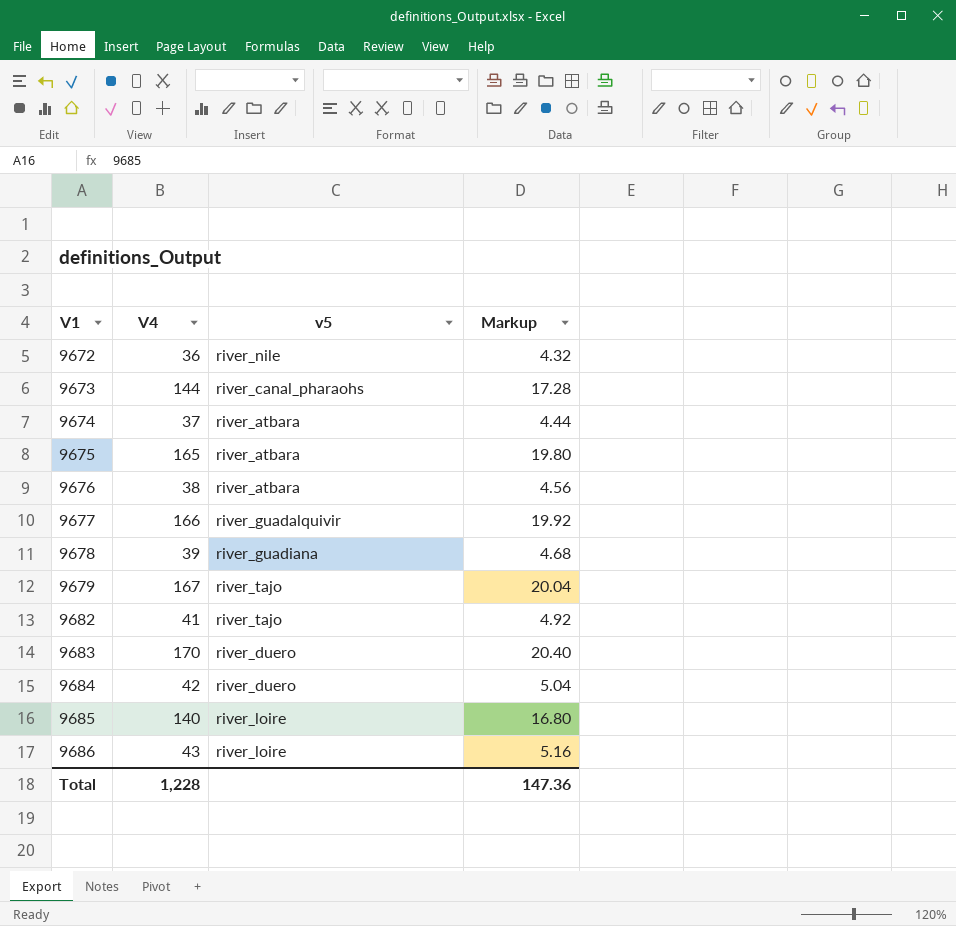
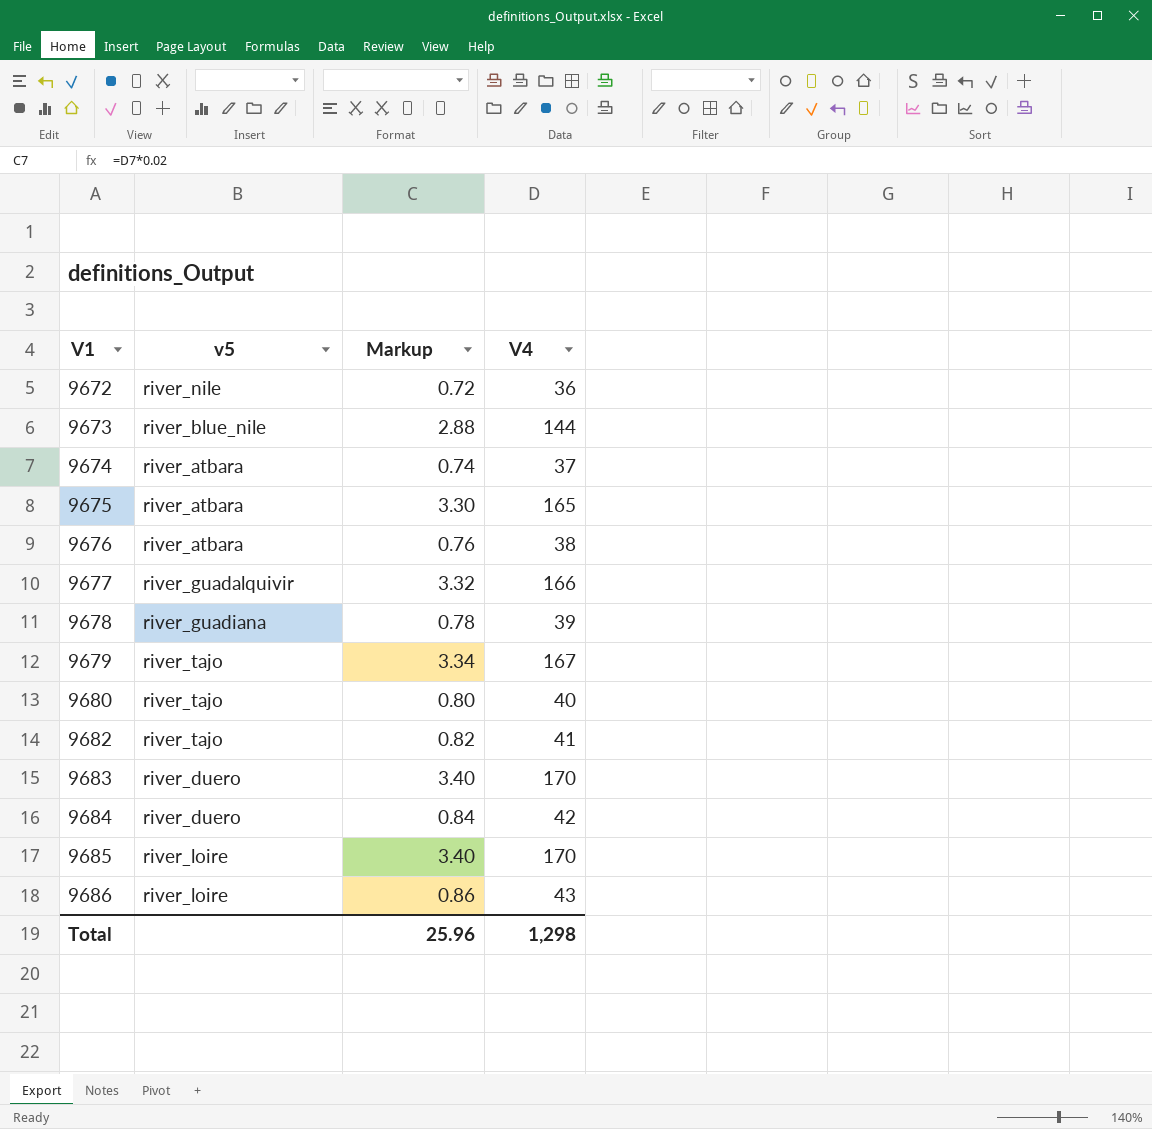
column Markup | formula: [V4] * 0.12 -> [V4] * 0.02
column V4 | position: 2 -> 4
9673 | v5: river_canal_pharaohs -> river_blue_nile
row 9680: none -> river_tajo | 0.80 | 40
9685 | V4: 140 -> 170
Total | Markup: 147.36 -> 25.96
Total | V4: 1,228 -> 1,298

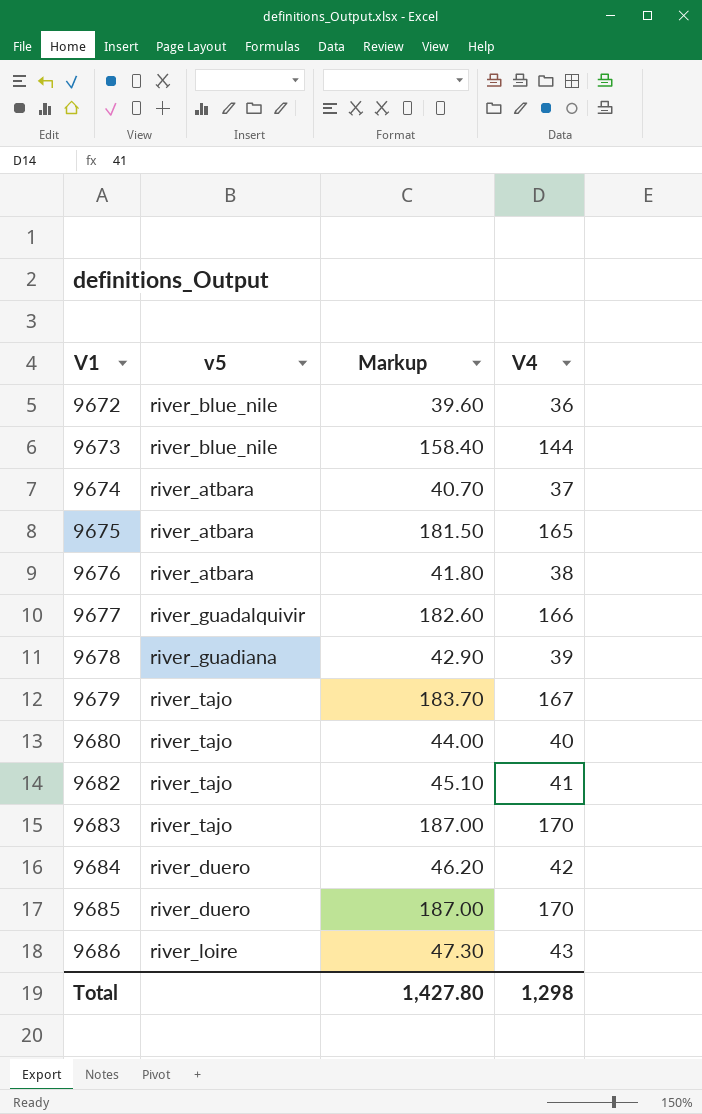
column Markup | formula: [V4] * 0.02 -> [V4] * 1.1
9672 | v5: river_nile -> river_blue_nile
9683 | v5: river_duero -> river_tajo
9685 | v5: river_loire -> river_duero
Total | Markup: 25.96 -> 1,427.80

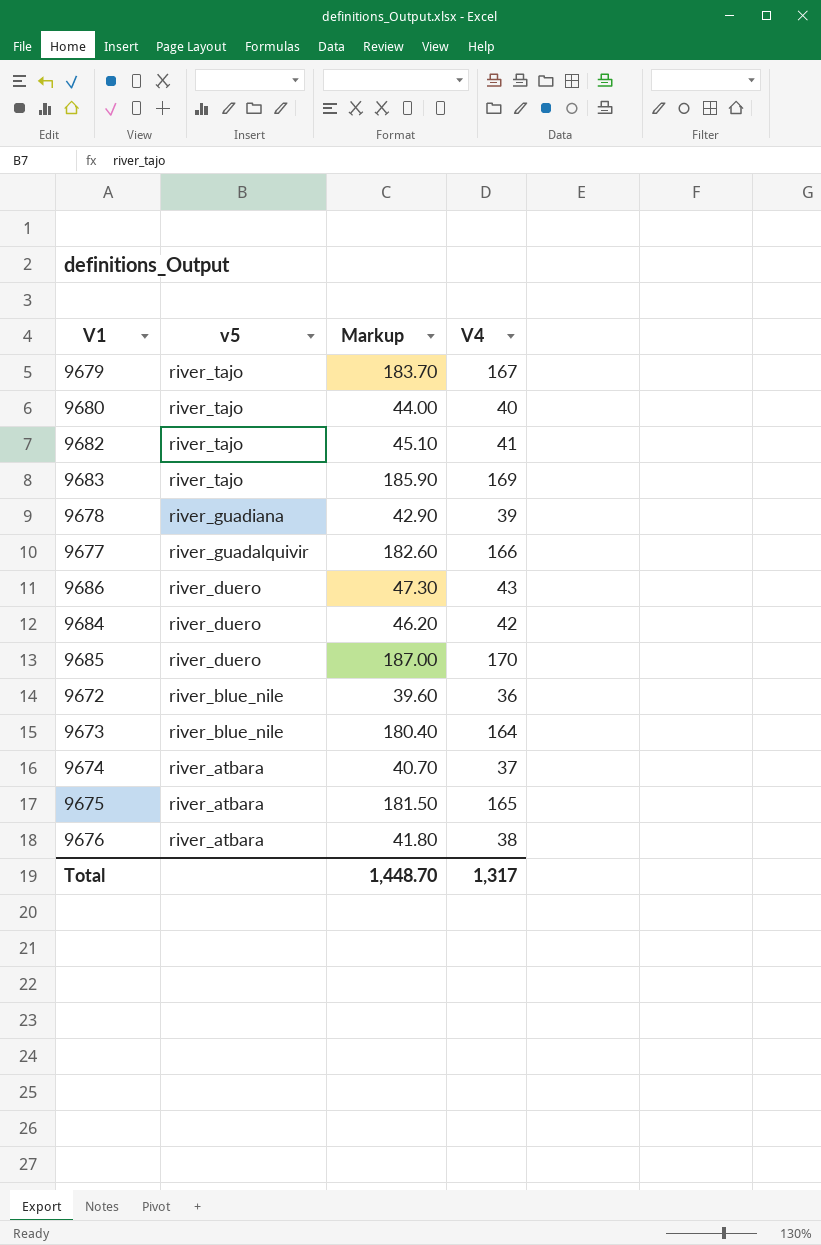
row order: V1 ascending -> v5 descending
9683 | Markup: 187.00 -> 185.90
9683 | V4: 170 -> 169
9686 | v5: river_loire -> river_duero
9673 | Markup: 158.40 -> 180.40
9673 | V4: 144 -> 164
Total | Markup: 1,427.80 -> 1,448.70
Total | V4: 1,298 -> 1,317

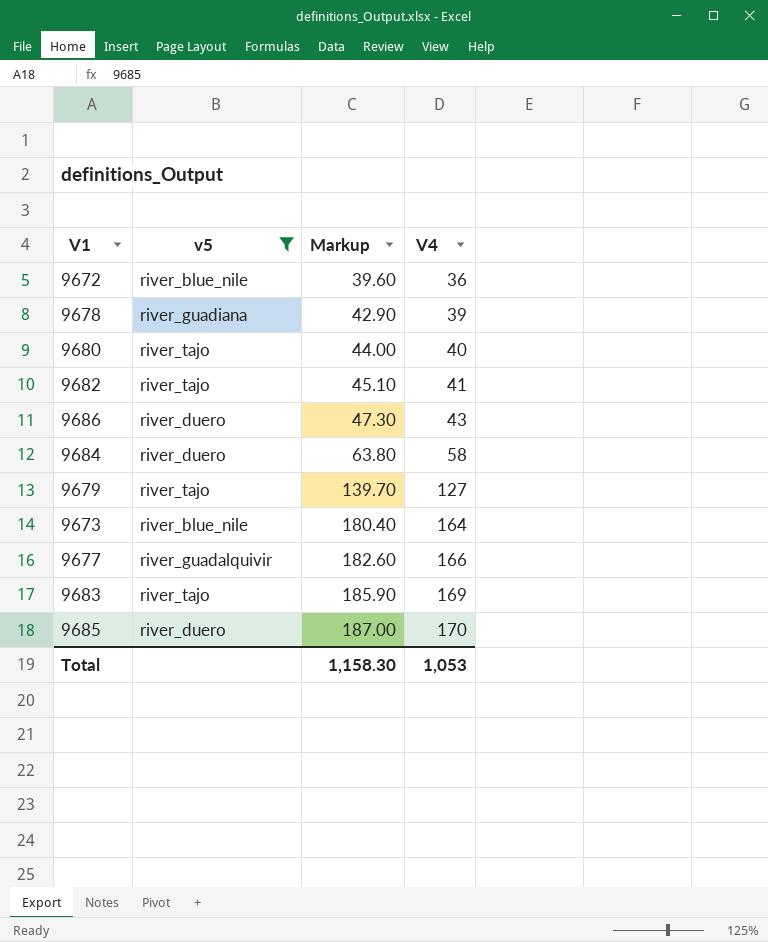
filter: none -> v5 != river_atbara
row order: v5 descending -> Markup ascending
9684 | Markup: 46.20 -> 63.80
9684 | V4: 42 -> 58
9679 | Markup: 183.70 -> 139.70
9679 | V4: 167 -> 127
Total | Markup: 1,448.70 -> 1,158.30
Total | V4: 1,317 -> 1,053

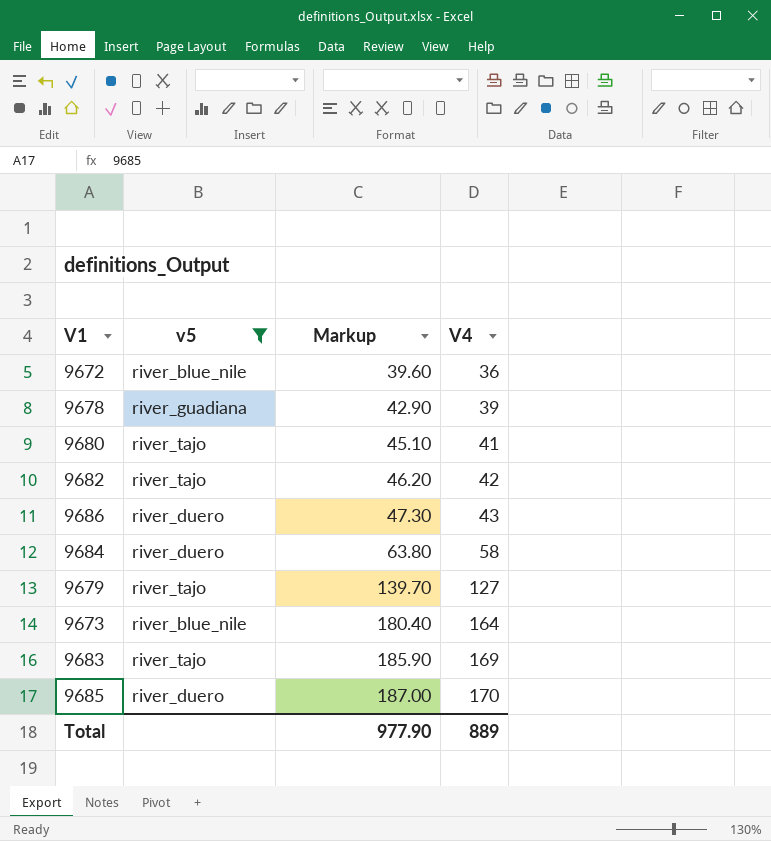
row 9677: river_guadalquivir | 182.60 | 166 -> none
9680 | Markup: 44.00 -> 45.10
9680 | V4: 40 -> 41
9682 | Markup: 45.10 -> 46.20
9682 | V4: 41 -> 42
Total | Markup: 1,158.30 -> 977.90
Total | V4: 1,053 -> 889

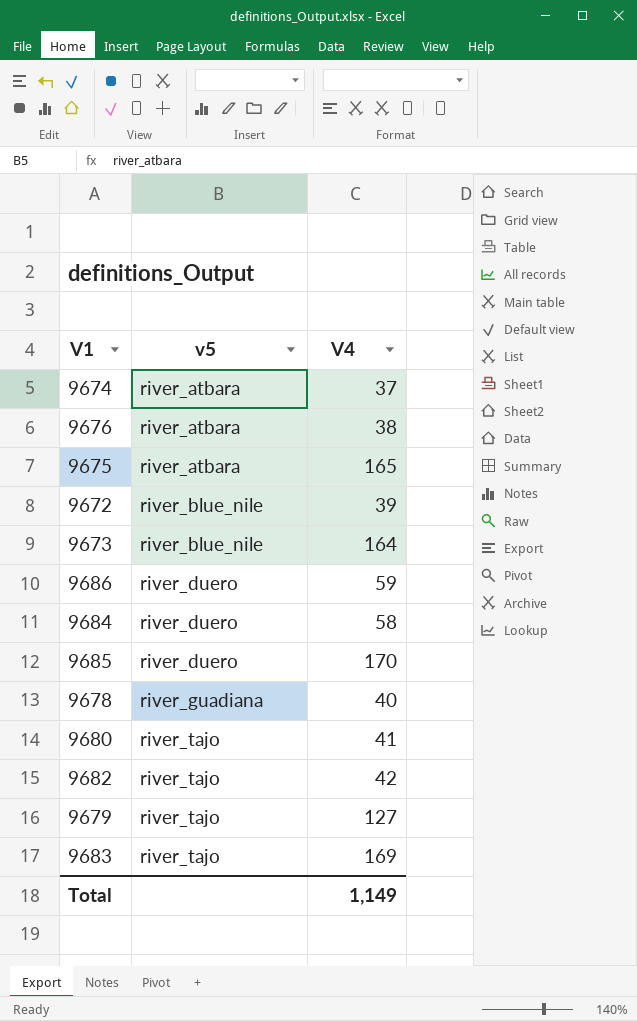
filter: v5 != river_atbara -> none
row order: Markup ascending -> v5 ascending
column Markup | formula: [V4] * 1.1 -> none
9672 | V4: 36 -> 39
9686 | V4: 43 -> 59
9678 | V4: 39 -> 40
Total | V4: 889 -> 1,149

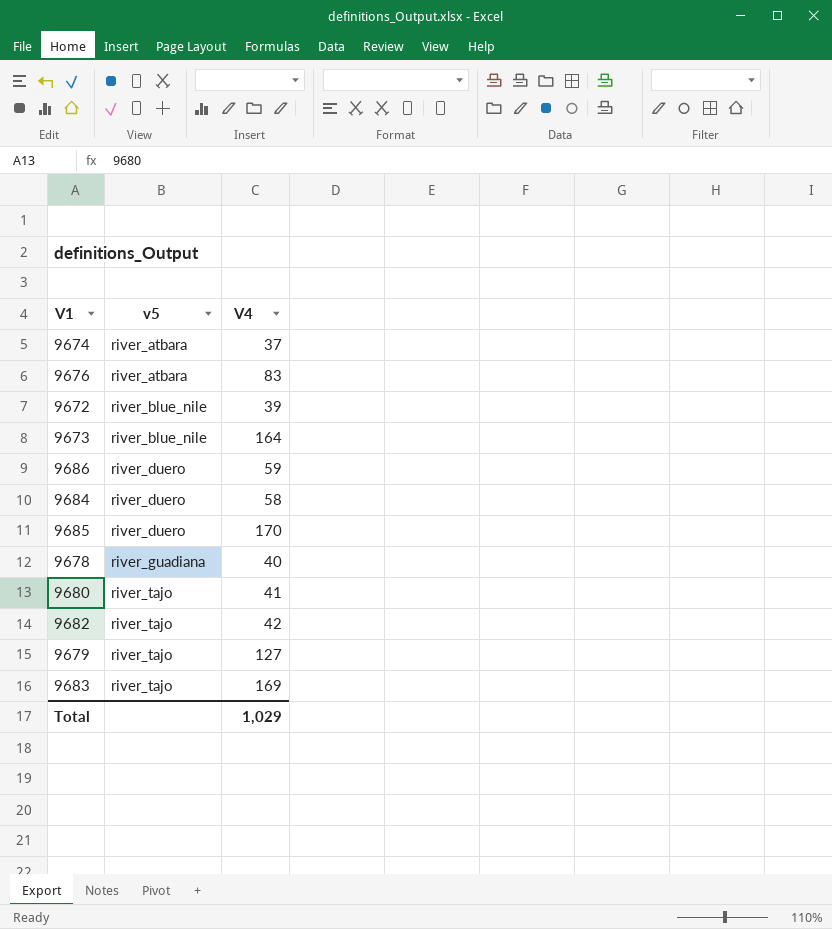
row 9675: river_atbara | 165 -> none
9676 | V4: 38 -> 83
Total | V4: 1,149 -> 1,029

